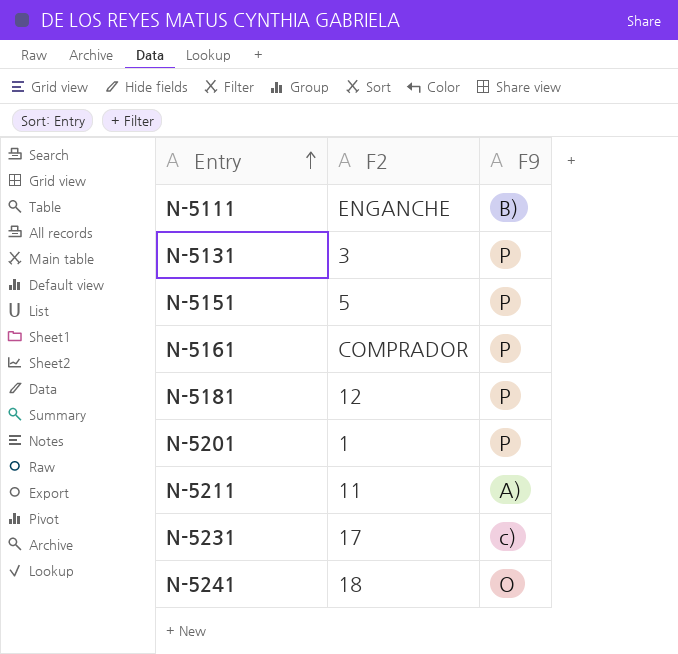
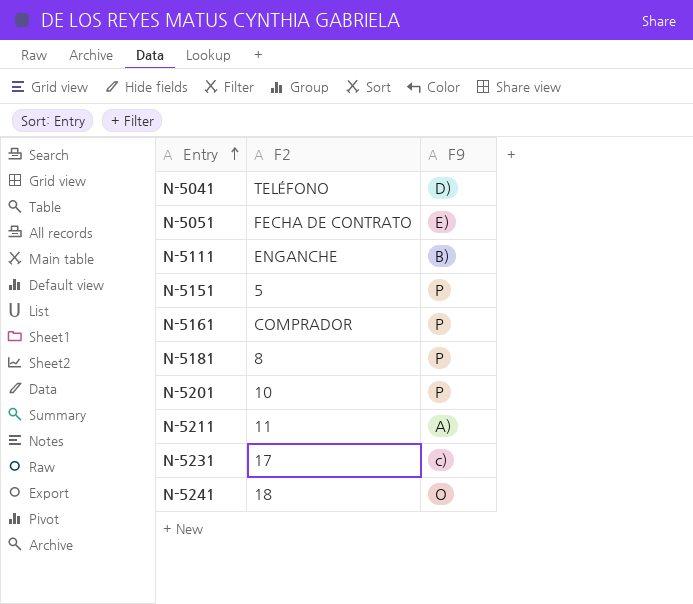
row N-5131: 3 | P -> none
row N-5041: none -> TELÉFONO | D)
row N-5051: none -> FECHA DE CONTRATO | E)
N-5181 | F2: 12 -> 8
N-5201 | F2: 1 -> 10

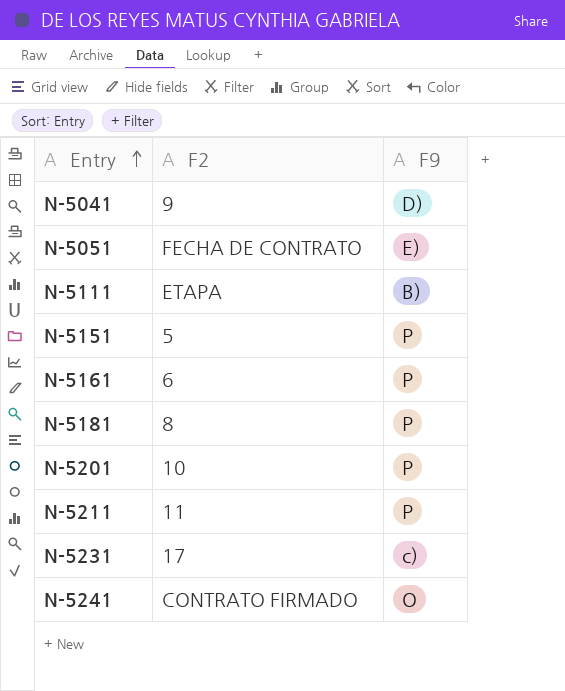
N-5041 | F2: TELÉFONO -> 9
N-5111 | F2: ENGANCHE -> ETAPA
N-5161 | F2: COMPRADOR -> 6
N-5211 | F9: A) -> P
N-5241 | F2: 18 -> CONTRATO FIRMADO

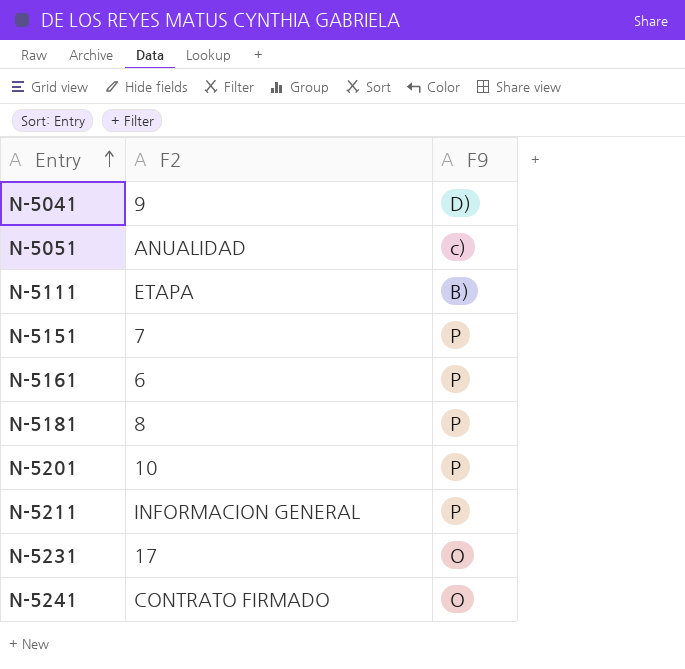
N-5051 | F2: FECHA DE CONTRATO -> ANUALIDAD
N-5051 | F9: E) -> c)
N-5151 | F2: 5 -> 7
N-5211 | F2: 11 -> INFORMACION GENERAL
N-5231 | F9: c) -> O

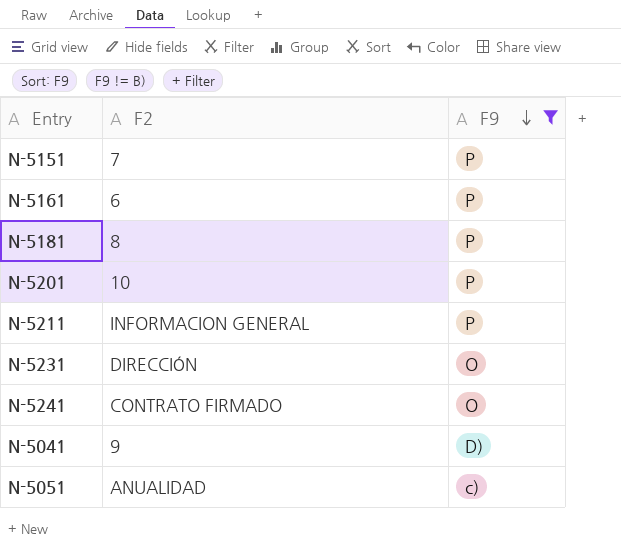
filter: none -> F9 != B)
row order: Entry ascending -> F9 descending
N-5231 | F2: 17 -> DIRECCIÓN

